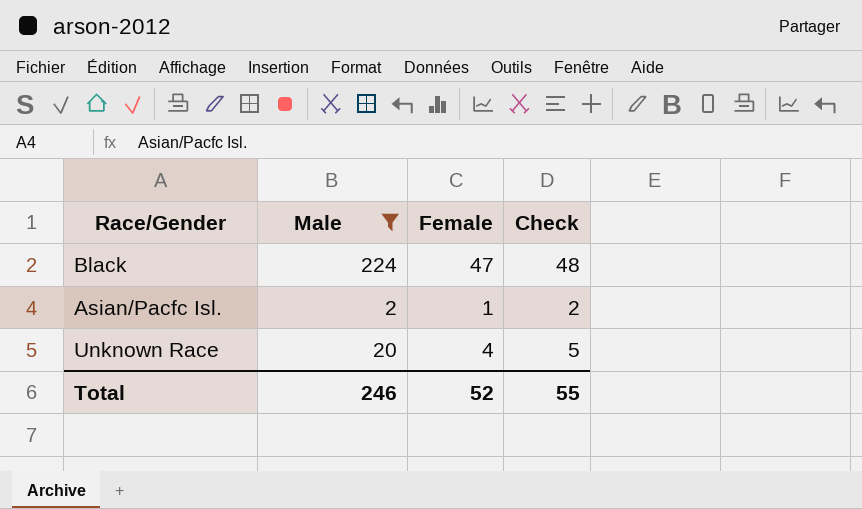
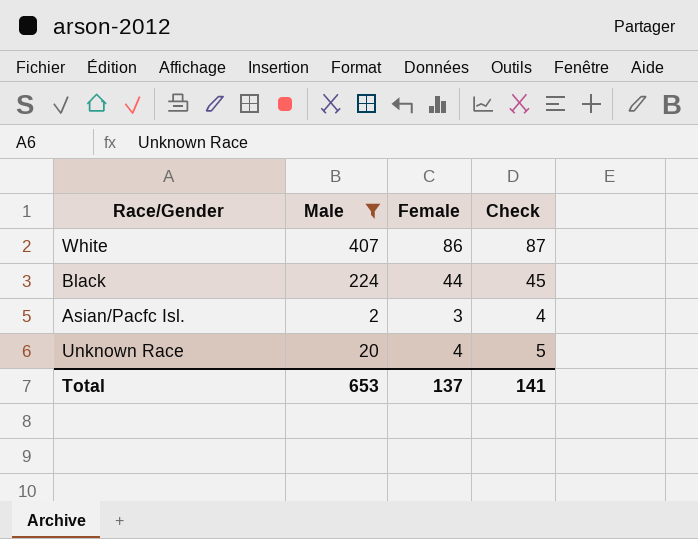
row White: none -> 407 | 86 | 87
Black | Female: 47 -> 44
Black | Check: 48 -> 45
Asian/Pacfc Isl. | Female: 1 -> 3
Asian/Pacfc Isl. | Check: 2 -> 4
Total | Male: 246 -> 653
Total | Female: 52 -> 137
Total | Check: 55 -> 141

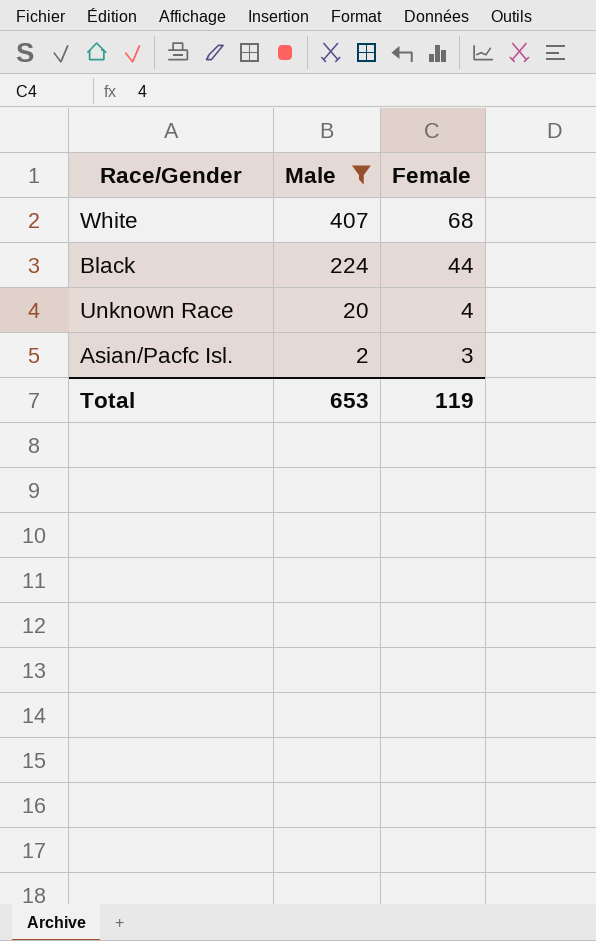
row order: none -> Male descending
column Check | formula: [Female] + 1 -> none
White | Female: 86 -> 68
Total | Female: 137 -> 119

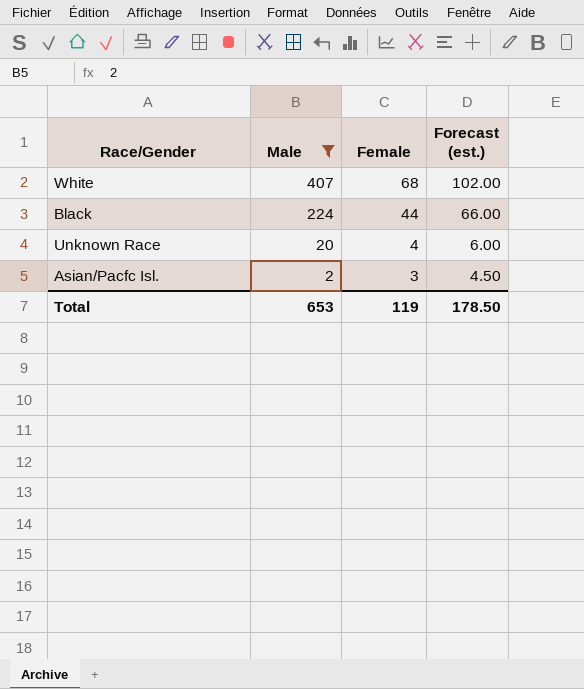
column Forecast (est.) | formula: none -> [Female] * 1.5

